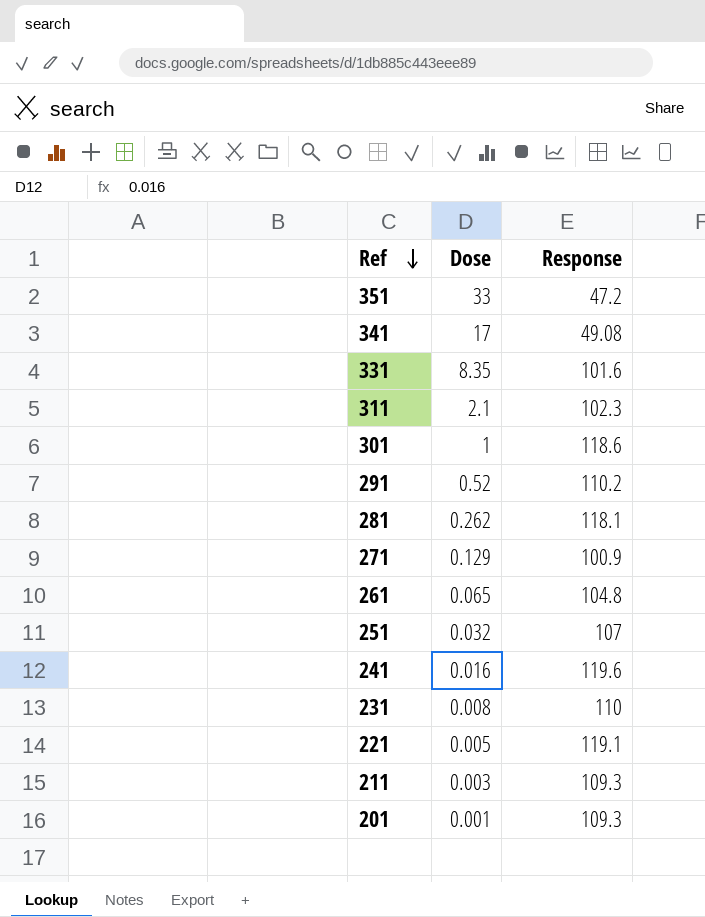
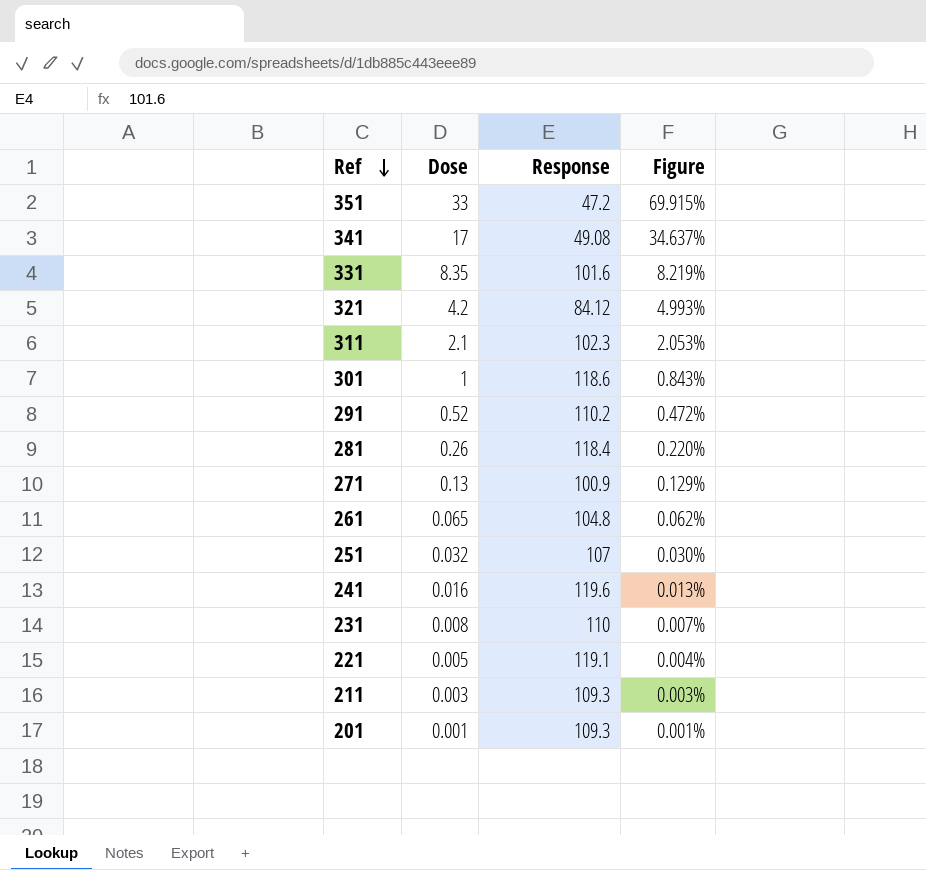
column Figure | formula: none -> [Dose] / [Response]
row 321: none -> 4.2 | 84.12 | 4.993%
281 | Dose: 0.262 -> 0.26
281 | Response: 118.1 -> 118.4
271 | Dose: 0.129 -> 0.13

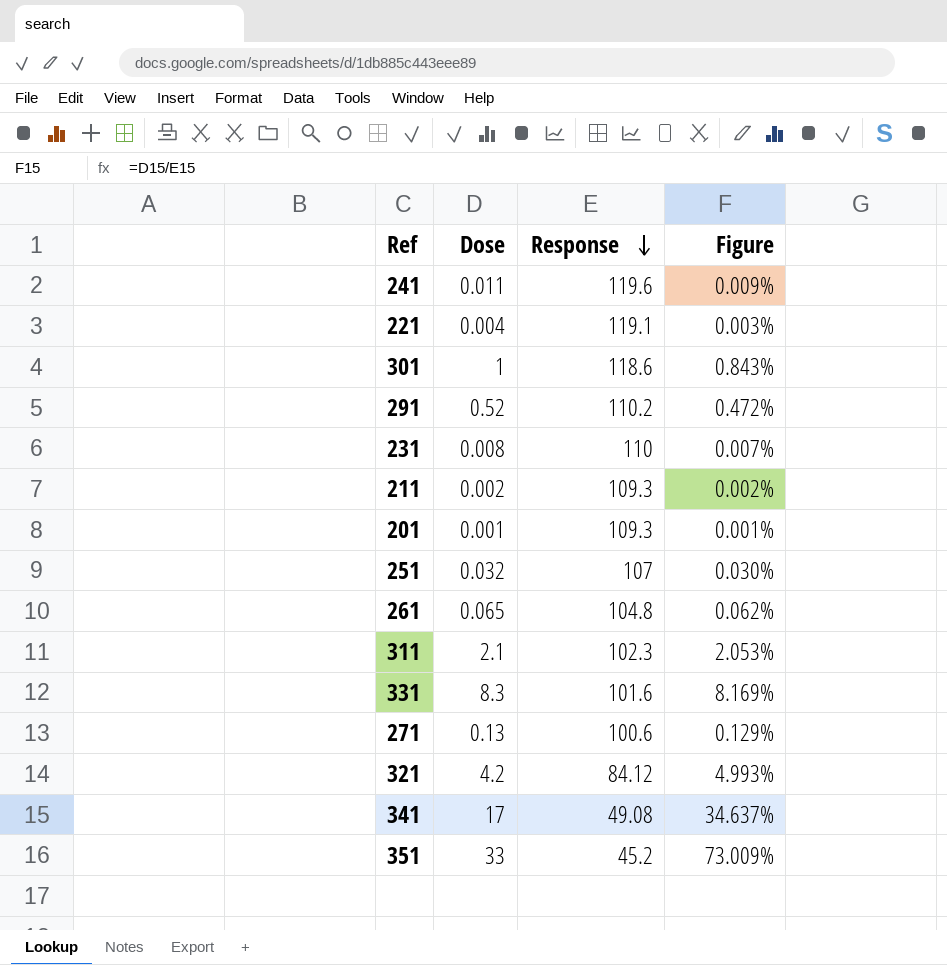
row order: Ref descending -> Response descending
row 281: 0.26 | 118.4 | 0.220% -> none
241 | Dose: 0.016 -> 0.011
241 | Figure: 0.013% -> 0.009%
221 | Dose: 0.005 -> 0.004
221 | Figure: 0.004% -> 0.003%
211 | Dose: 0.003 -> 0.002
211 | Figure: 0.003% -> 0.002%
331 | Dose: 8.35 -> 8.3
331 | Figure: 8.219% -> 8.169%
271 | Response: 100.9 -> 100.6
351 | Response: 47.2 -> 45.2
351 | Figure: 69.915% -> 73.009%

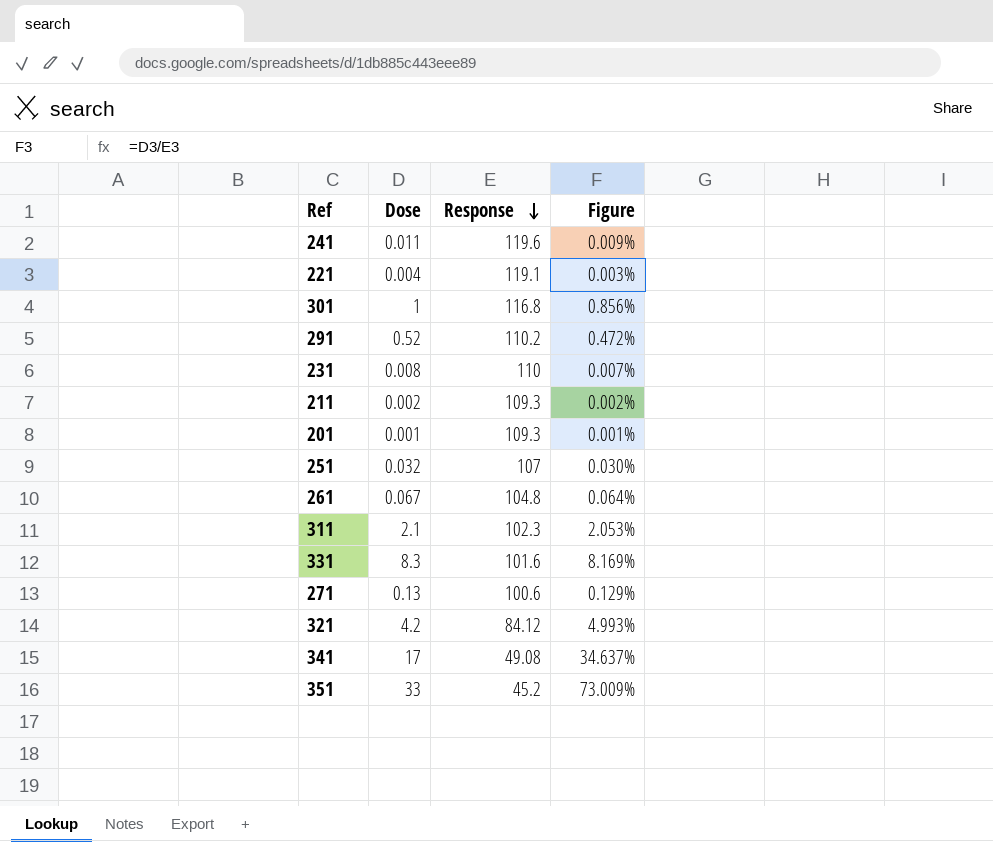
301 | Response: 118.6 -> 116.8
301 | Figure: 0.843% -> 0.856%
261 | Dose: 0.065 -> 0.067
261 | Figure: 0.062% -> 0.064%

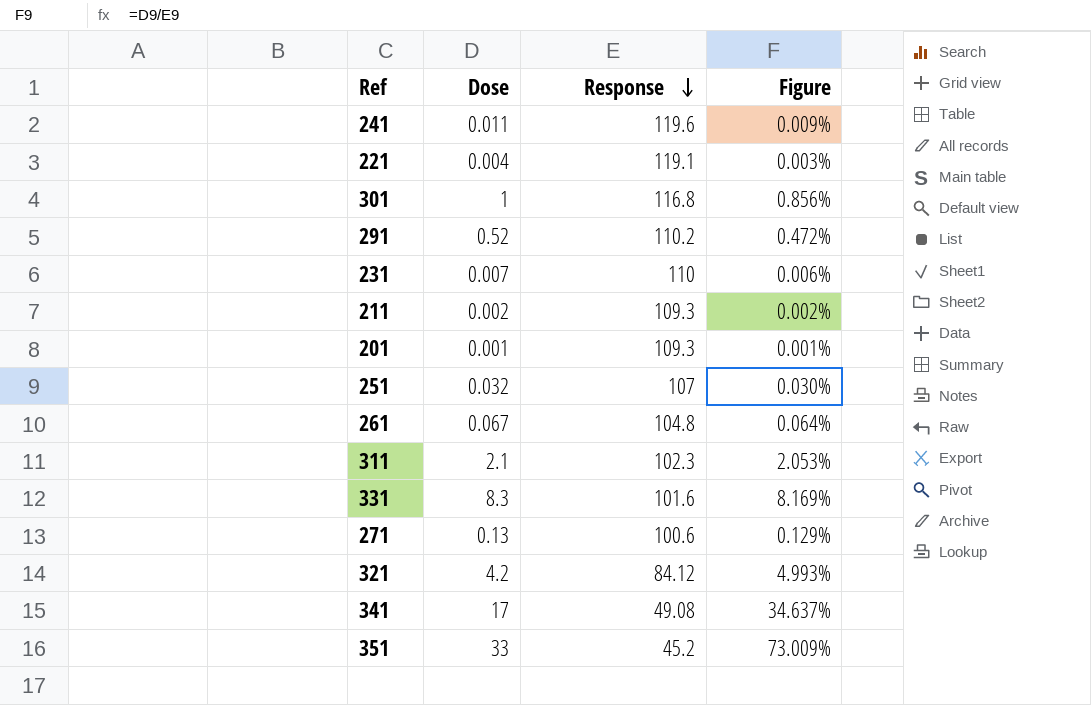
231 | Dose: 0.008 -> 0.007
231 | Figure: 0.007% -> 0.006%

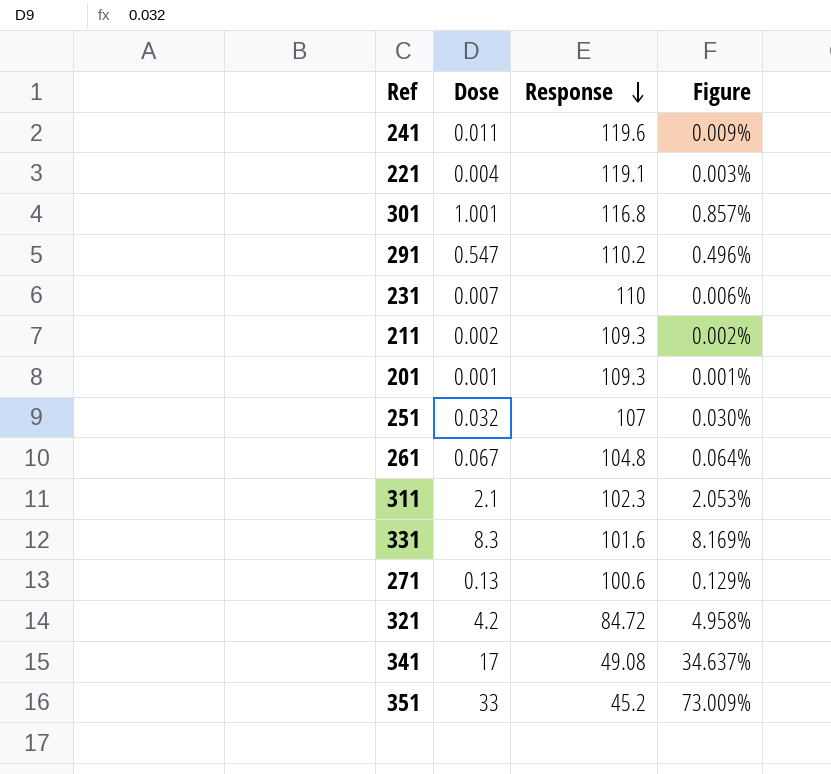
301 | Dose: 1 -> 1.001
301 | Figure: 0.856% -> 0.857%
291 | Dose: 0.52 -> 0.547
291 | Figure: 0.472% -> 0.496%
321 | Response: 84.12 -> 84.72
321 | Figure: 4.993% -> 4.958%

